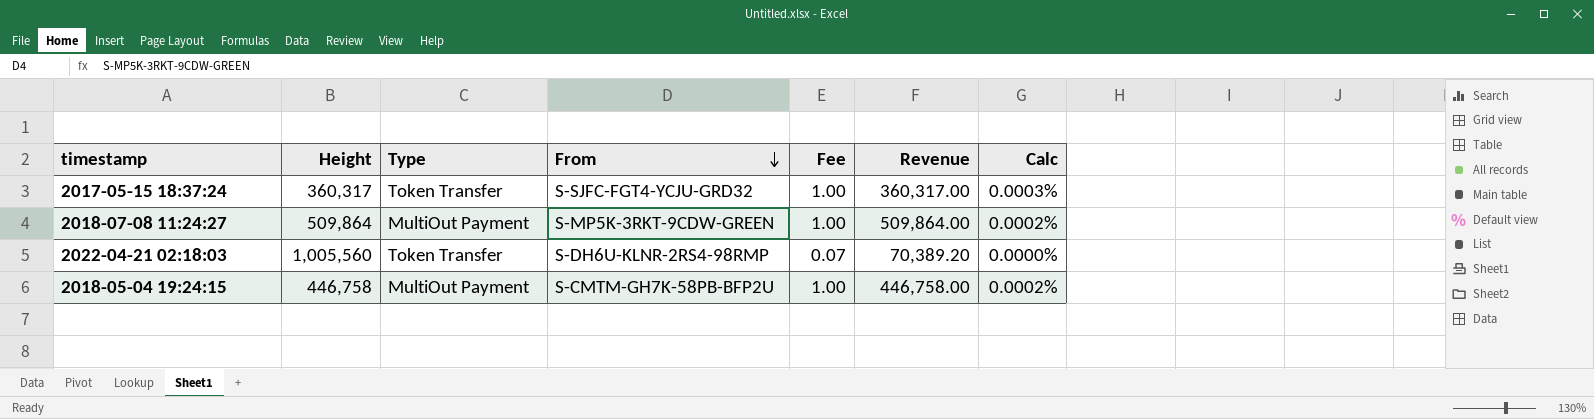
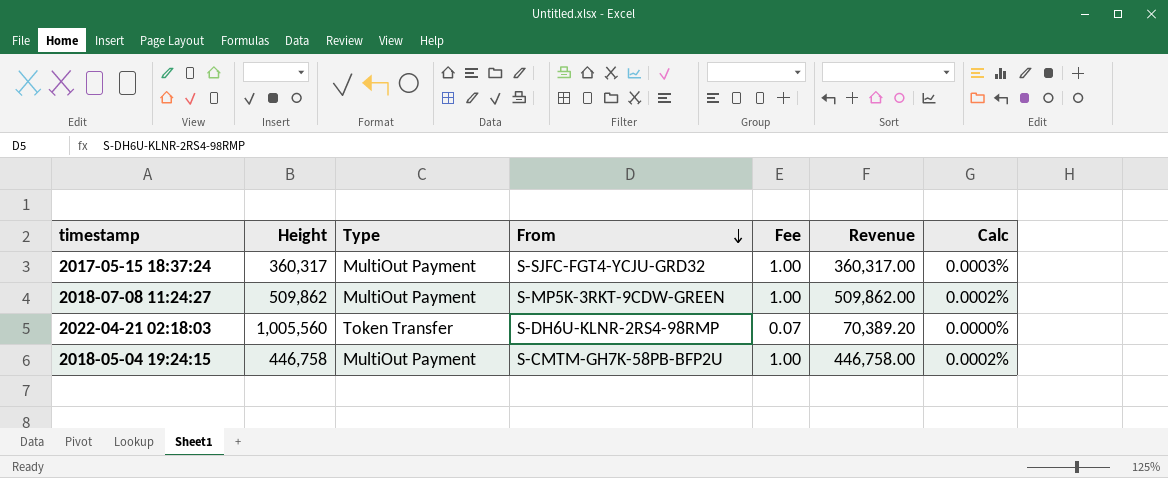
2017-05-15 18:37:24 | Type: Token Transfer -> MultiOut Payment
2018-07-08 11:24:27 | Height: 509,864 -> 509,862
2018-07-08 11:24:27 | Revenue: 509,864.00 -> 509,862.00

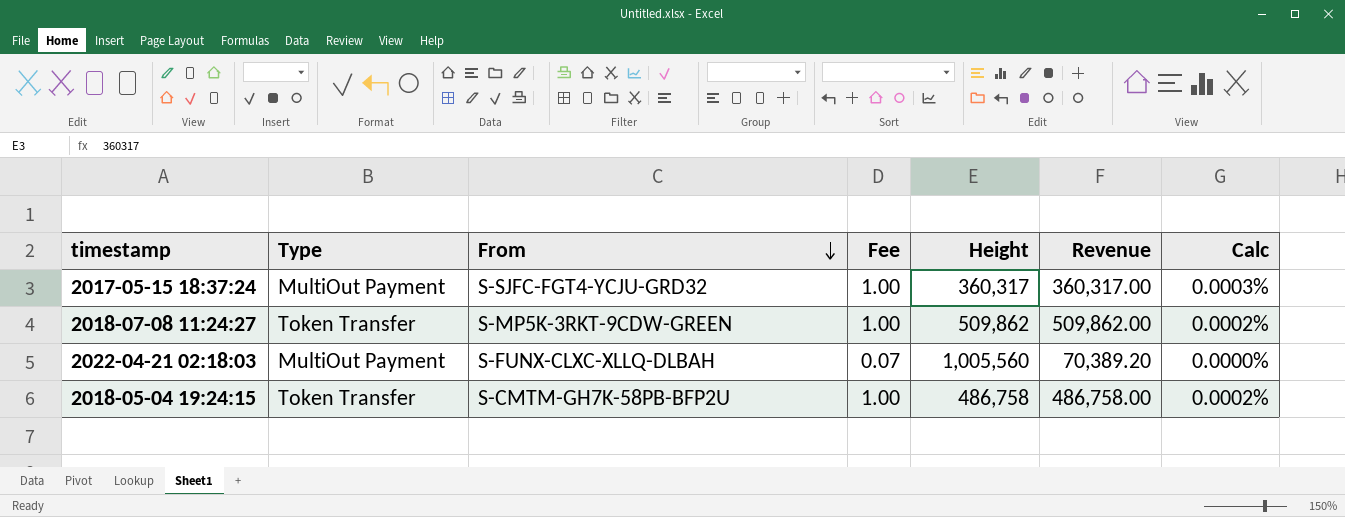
column Height | position: 2 -> 5
2018-07-08 11:24:27 | Type: MultiOut Payment -> Token Transfer
2022-04-21 02:18:03 | Type: Token Transfer -> MultiOut Payment
2022-04-21 02:18:03 | From: S-DH6U-KLNR-2RS4-98RMP -> S-FUNX-CLXC-XLLQ-DLBAH
2018-05-04 19:24:15 | Type: MultiOut Payment -> Token Transfer
2018-05-04 19:24:15 | Height: 446,758 -> 486,758
2018-05-04 19:24:15 | Revenue: 446,758.00 -> 486,758.00

